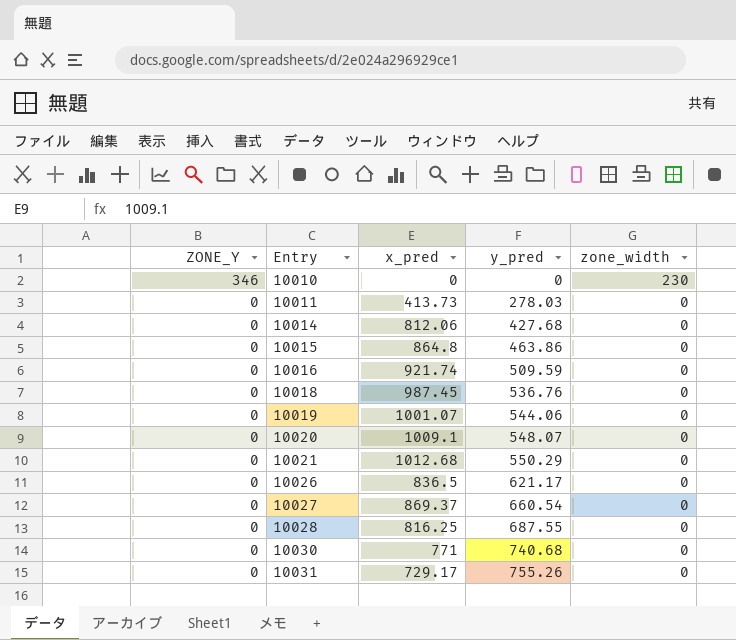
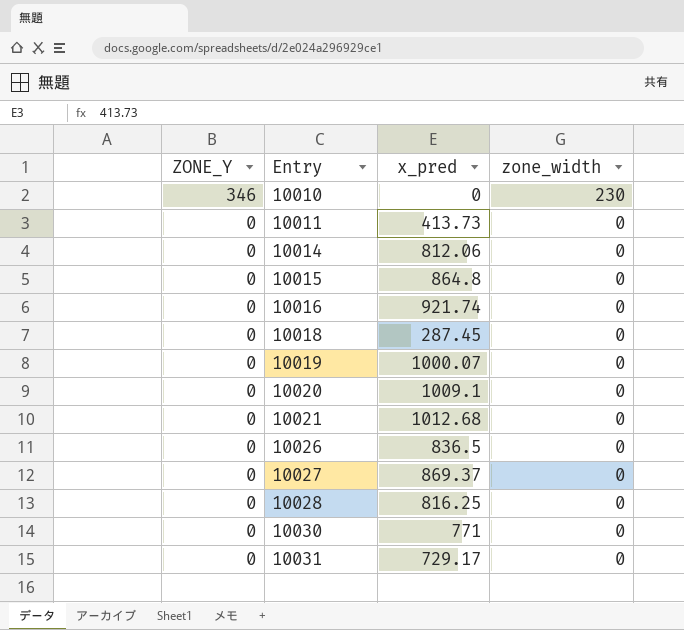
column y_pred | position: 4 -> none
10018 | x_pred: 987.45 -> 287.45
10019 | x_pred: 1001.07 -> 1000.07

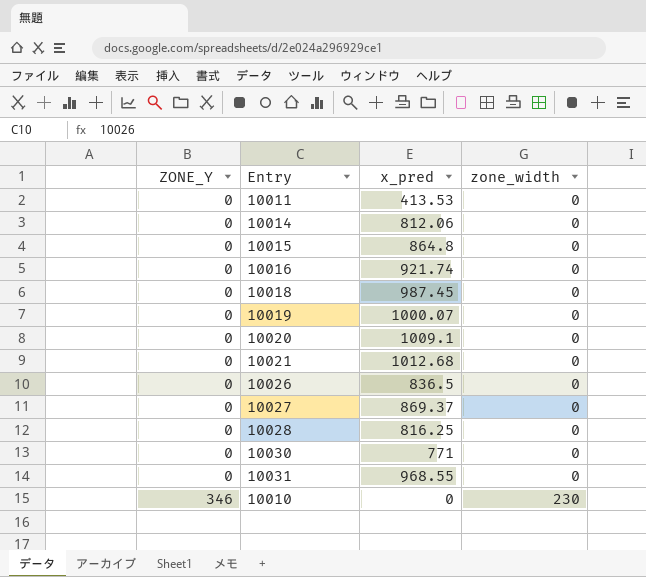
row order: ZONE_Y descending -> ZONE_Y ascending
10011 | x_pred: 413.73 -> 413.53
10018 | x_pred: 287.45 -> 987.45
10031 | x_pred: 729.17 -> 968.55

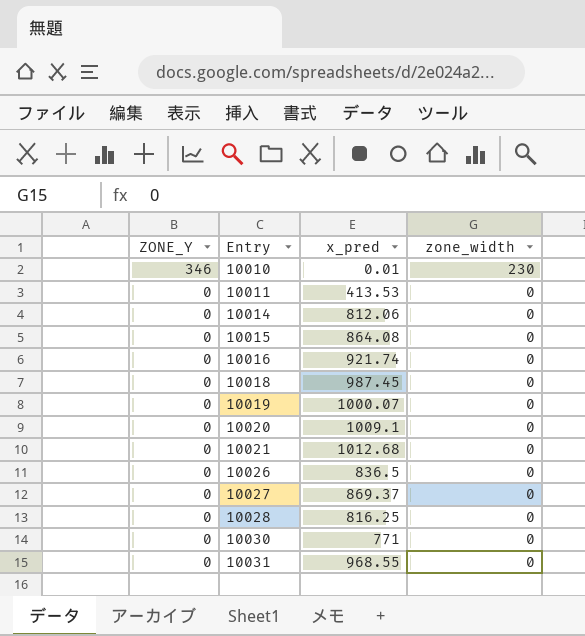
row order: ZONE_Y ascending -> ZONE_Y descending
10010 | x_pred: 0 -> 0.01
10015 | x_pred: 864.8 -> 864.08

